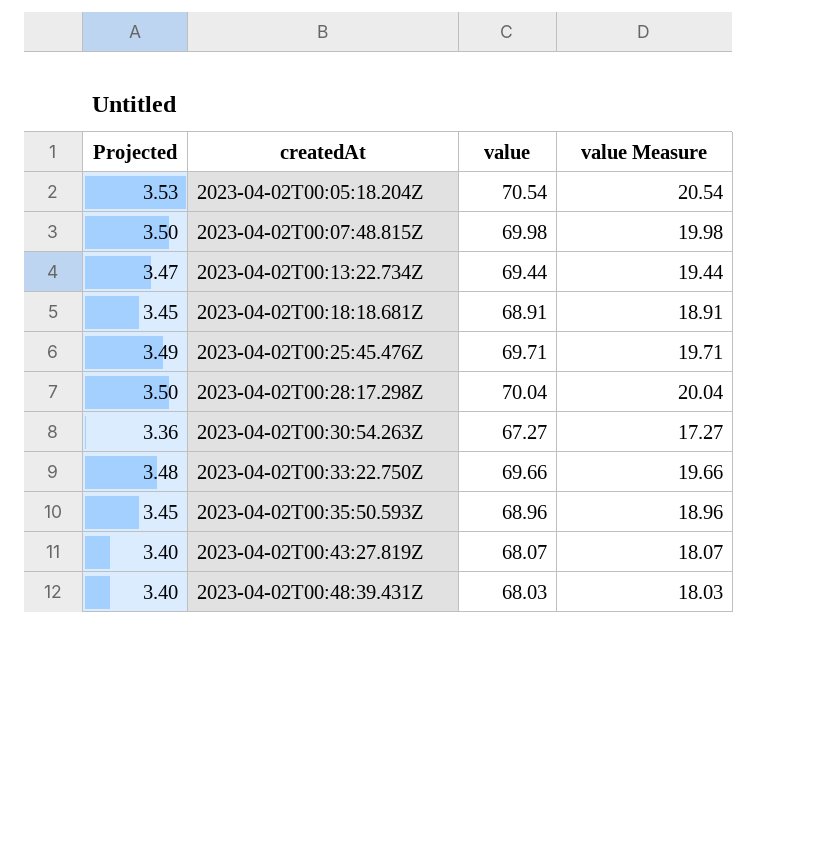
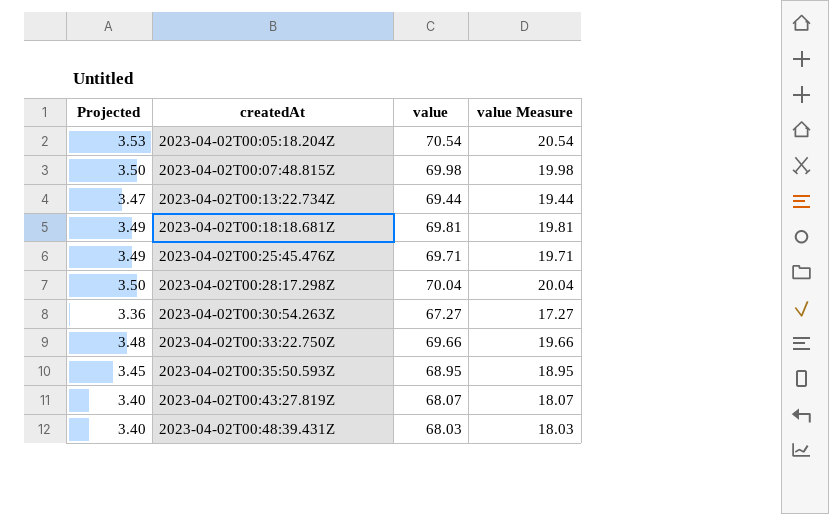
2023-04-02T00:18:18.681Z | Projected: 3.45 -> 3.49
2023-04-02T00:18:18.681Z | value: 68.91 -> 69.81
2023-04-02T00:18:18.681Z | value Measure: 18.91 -> 19.81
2023-04-02T00:35:50.593Z | value: 68.96 -> 68.95
2023-04-02T00:35:50.593Z | value Measure: 18.96 -> 18.95

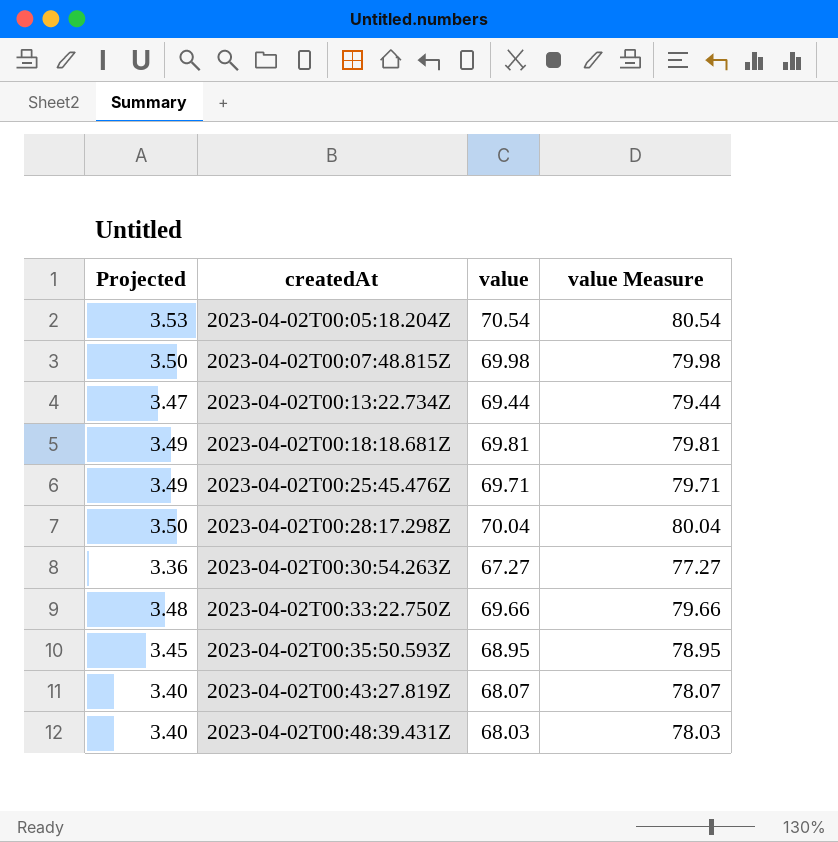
column value Measure | formula: [value] - 50 -> [value] + 10

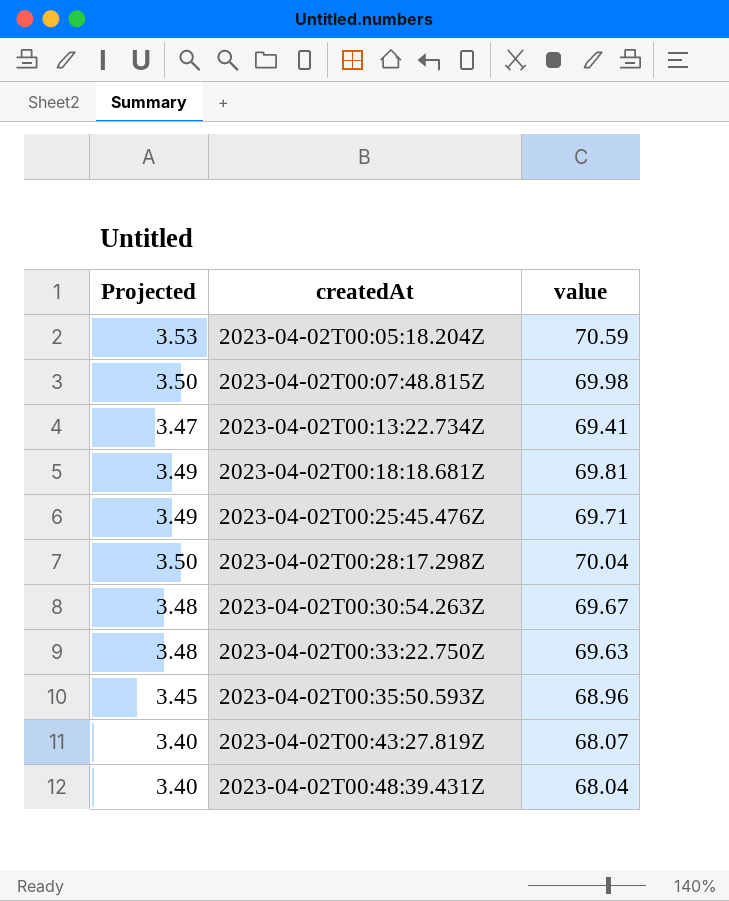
column value Measure | formula: [value] + 10 -> none
2023-04-02T00:05:18.204Z | value: 70.54 -> 70.59
2023-04-02T00:13:22.734Z | value: 69.44 -> 69.41
2023-04-02T00:30:54.263Z | Projected: 3.36 -> 3.48
2023-04-02T00:30:54.263Z | value: 67.27 -> 69.67
2023-04-02T00:33:22.750Z | value: 69.66 -> 69.63
2023-04-02T00:35:50.593Z | value: 68.95 -> 68.96
2023-04-02T00:48:39.431Z | value: 68.03 -> 68.04

